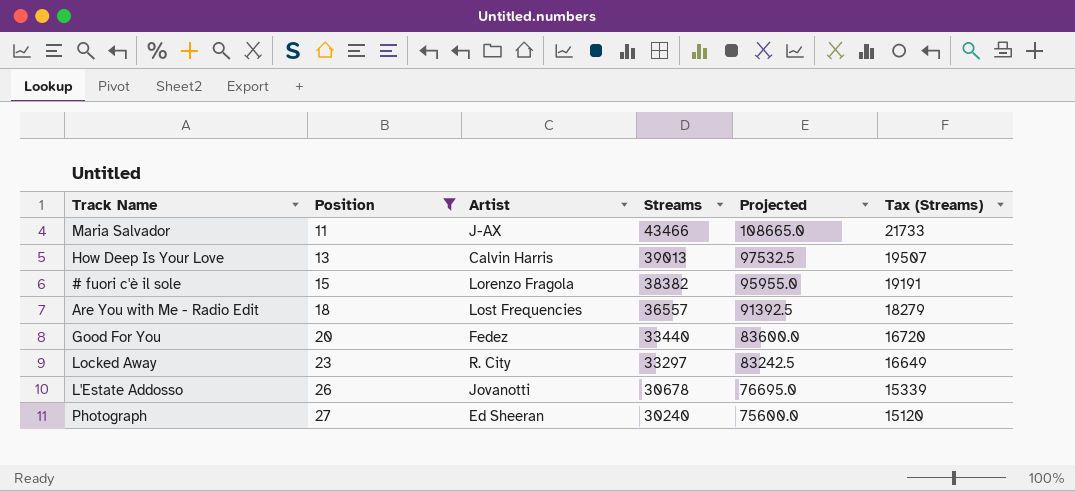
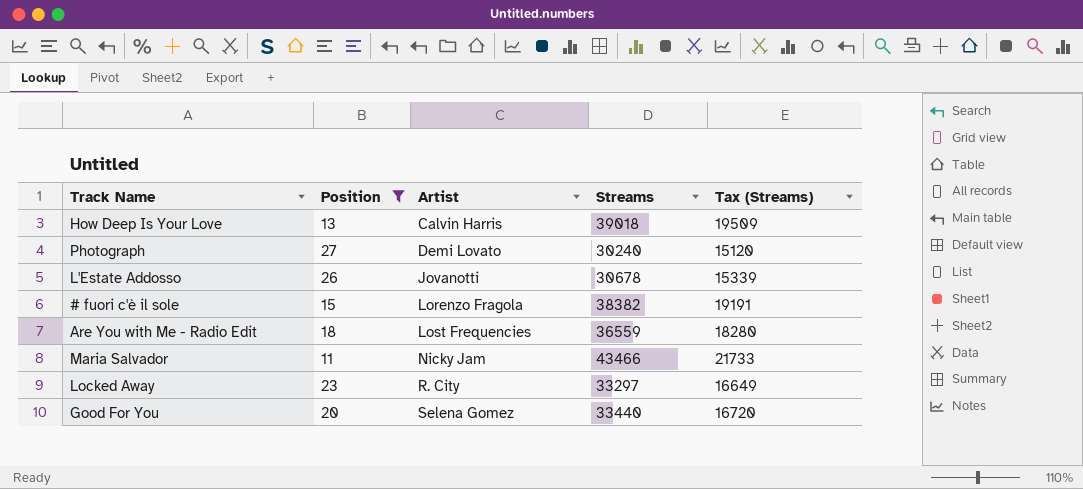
row order: Position ascending -> Artist ascending
column Projected | formula: [Streams] * 2.5 -> none
How Deep Is Your Love | Streams: 39013 -> 39018
How Deep Is Your Love | Tax (Streams): 19507 -> 19509
Photograph | Artist: Ed Sheeran -> Demi Lovato
Are You with Me - Radio Edit | Streams: 36557 -> 36559
Are You with Me - Radio Edit | Tax (Streams): 18279 -> 18280
Maria Salvador | Artist: J-AX -> Nicky Jam
Good For You | Artist: Fedez -> Selena Gomez

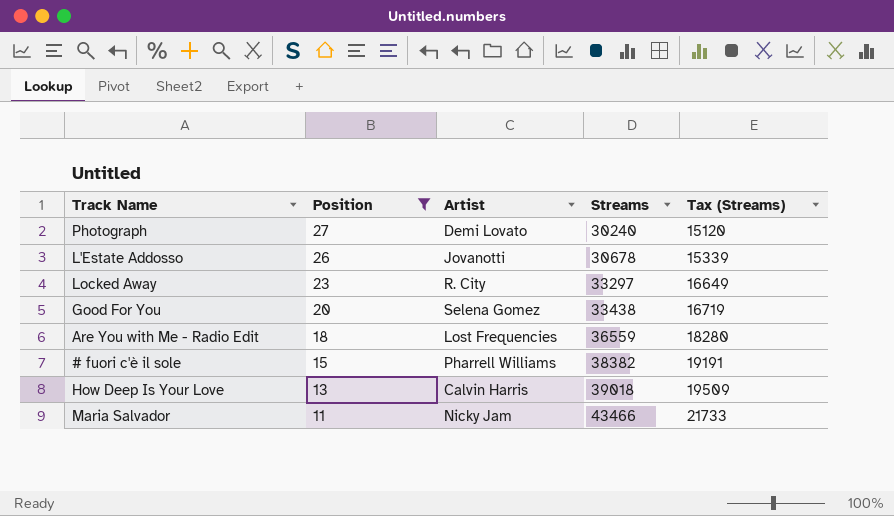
row order: Artist ascending -> Position descending
Good For You | Streams: 33440 -> 33438
Good For You | Tax (Streams): 16720 -> 16719
# fuori c'è il sole | Artist: Lorenzo Fragola -> Pharrell Williams

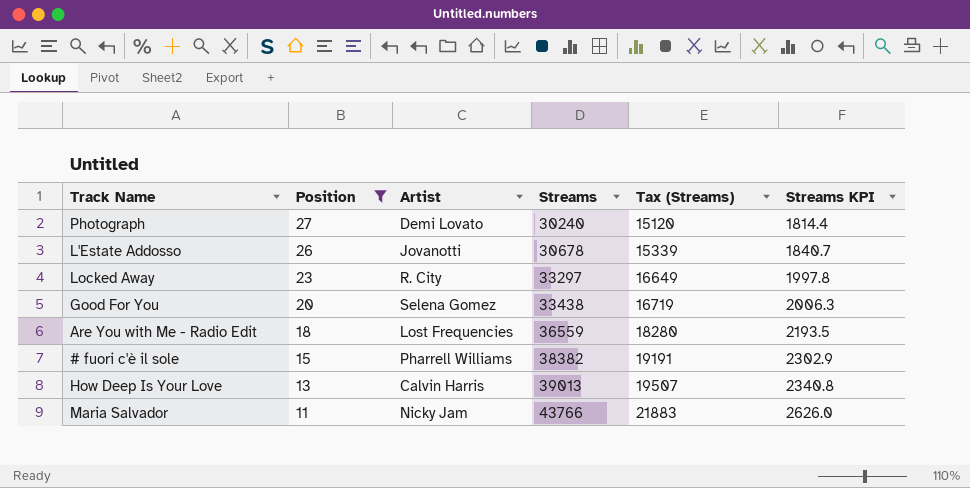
column Streams KPI | formula: none -> [Streams] * 0.06
How Deep Is Your Love | Streams: 39018 -> 39013
How Deep Is Your Love | Tax (Streams): 19509 -> 19507
Maria Salvador | Streams: 43466 -> 43766
Maria Salvador | Tax (Streams): 21733 -> 21883

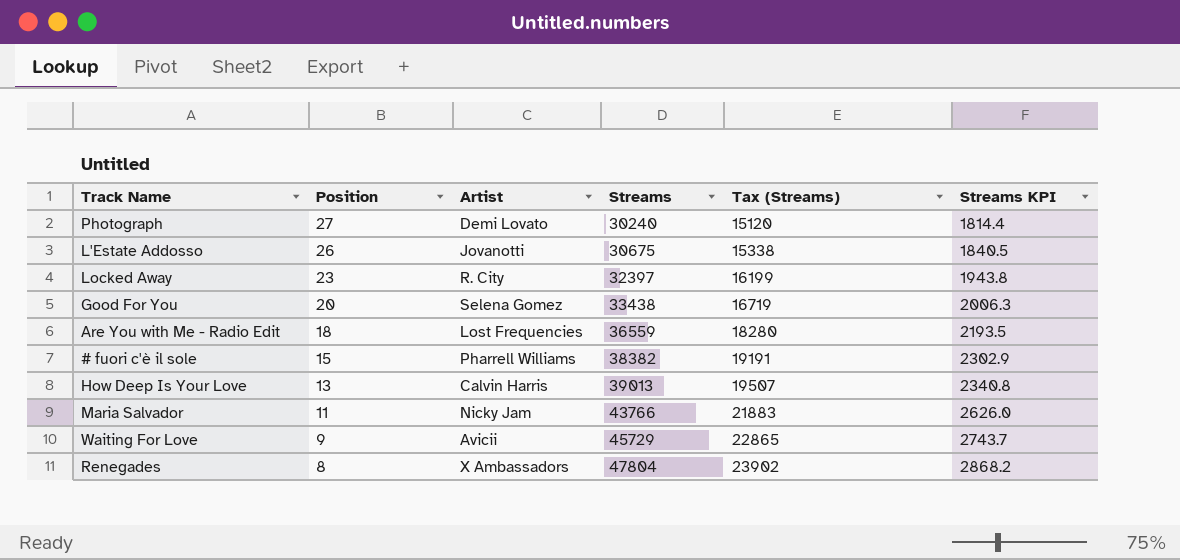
filter: Position >= 11 -> none
L'Estate Addosso | Streams: 30678 -> 30675
L'Estate Addosso | Tax (Streams): 15339 -> 15338
L'Estate Addosso | Streams KPI: 1840.7 -> 1840.5
Locked Away | Streams: 33297 -> 32397
Locked Away | Tax (Streams): 16649 -> 16199
Locked Away | Streams KPI: 1997.8 -> 1943.8

